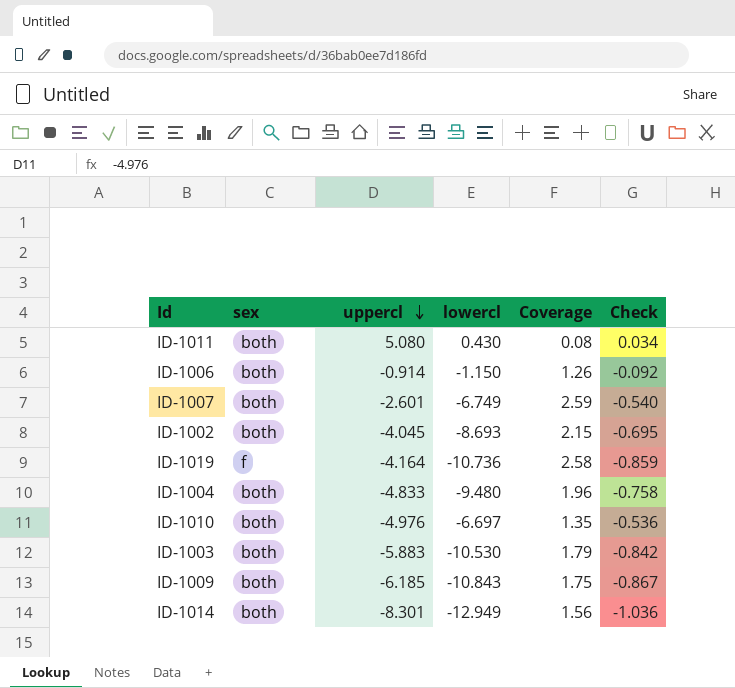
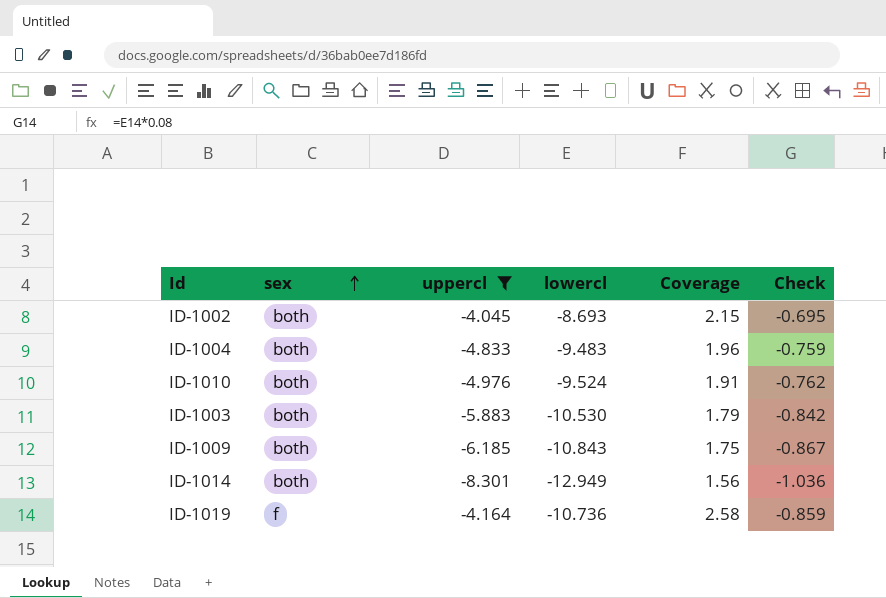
filter: none -> uppercl <= -4.045
row order: uppercl descending -> sex ascending
ID-1004 | lowercl: -9.480 -> -9.483
ID-1004 | Check: -0.758 -> -0.759
ID-1010 | lowercl: -6.697 -> -9.524
ID-1010 | Coverage: 1.35 -> 1.91
ID-1010 | Check: -0.536 -> -0.762

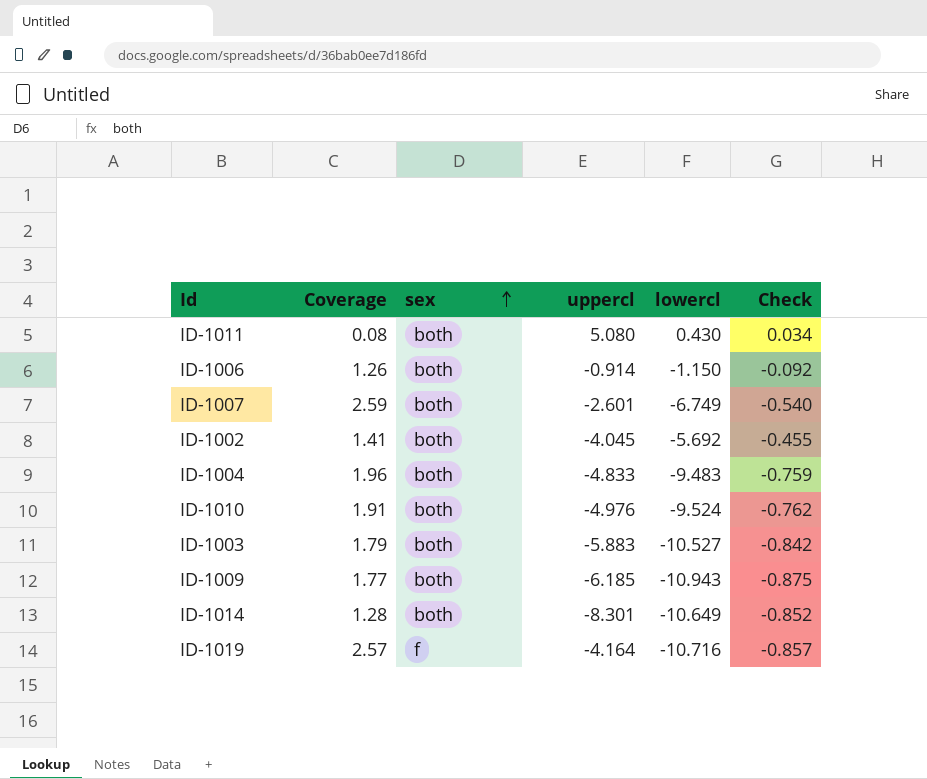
filter: uppercl <= -4.045 -> none
column Coverage | position: 5 -> 2
ID-1002 | Coverage: 2.15 -> 1.41
ID-1002 | lowercl: -8.693 -> -5.692
ID-1002 | Check: -0.695 -> -0.455
ID-1003 | lowercl: -10.530 -> -10.527
ID-1009 | Coverage: 1.75 -> 1.77
ID-1009 | lowercl: -10.843 -> -10.943
ID-1009 | Check: -0.867 -> -0.875
ID-1014 | Coverage: 1.56 -> 1.28
ID-1014 | lowercl: -12.949 -> -10.649
ID-1014 | Check: -1.036 -> -0.852
ID-1019 | Coverage: 2.58 -> 2.57
ID-1019 | lowercl: -10.736 -> -10.716
ID-1019 | Check: -0.859 -> -0.857

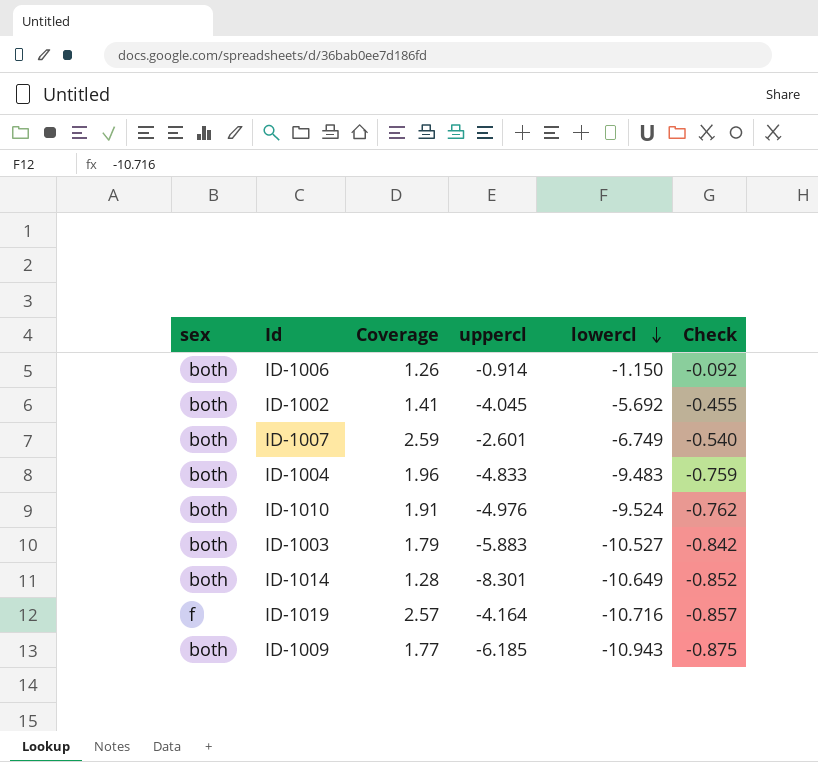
row order: sex ascending -> lowercl descending
column sex | position: 3 -> 1
row ID-1011: 0.08 | both | 5.080 | 0.430 | 0.034 -> none

